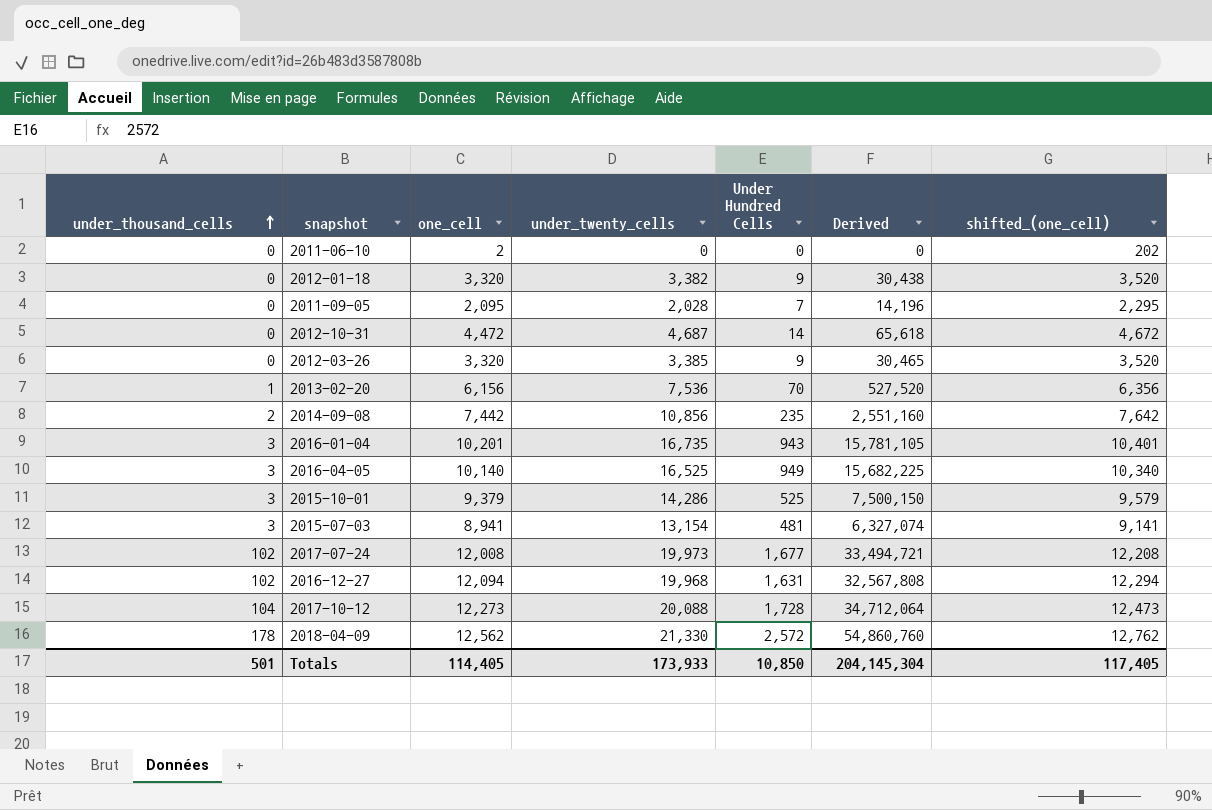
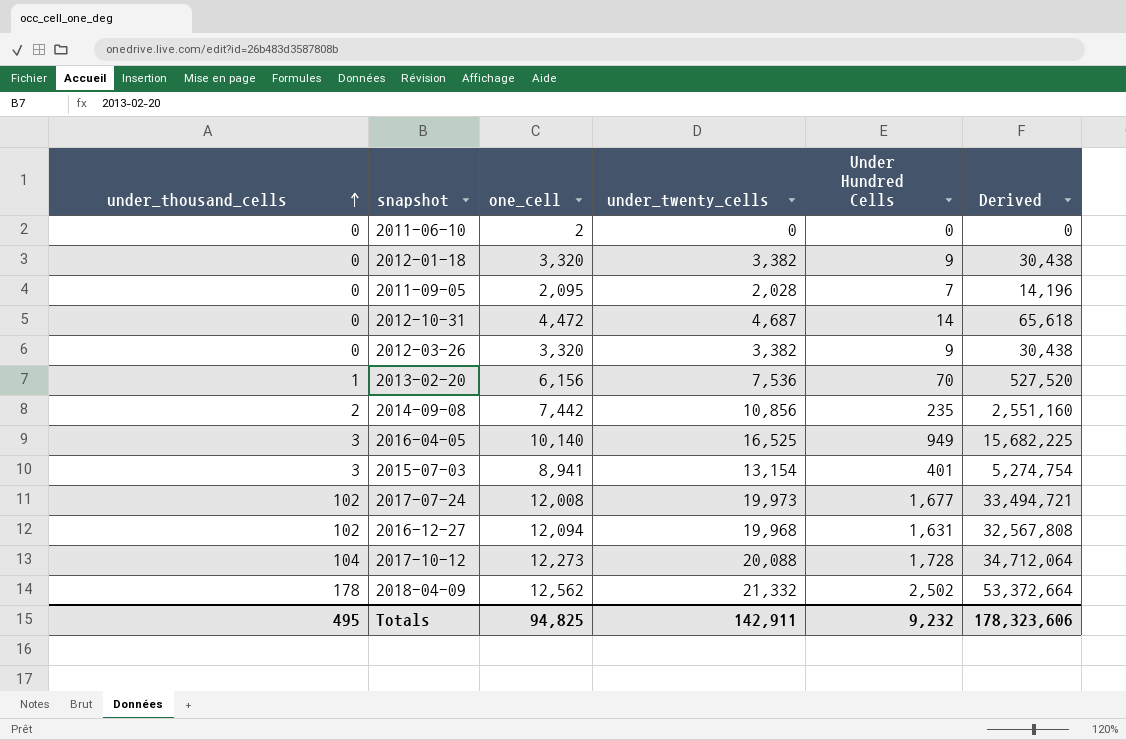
column shifted_(one_cell) | formula: [one_cell] + 200 -> none
row 2016-01-04: 3 | 10,201 | 16,735 | 943 | 15,781,105 | 10,401 -> none
row 2015-10-01: 3 | 9,379 | 14,286 | 525 | 7,500,150 | 9,579 -> none
2012-03-26 | under_twenty_cells: 3,385 -> 3,382
2012-03-26 | Derived: 30,465 -> 30,438
2015-07-03 | Under Hundred Cells: 481 -> 401
2015-07-03 | Derived: 6,327,074 -> 5,274,754
2018-04-09 | under_twenty_cells: 21,330 -> 21,332
2018-04-09 | Under Hundred Cells: 2,572 -> 2,502
2018-04-09 | Derived: 54,860,760 -> 53,372,664
Totals | under_thousand_cells: 501 -> 495
Totals | one_cell: 114,405 -> 94,825
Totals | under_twenty_cells: 173,933 -> 142,911
Totals | Under Hundred Cells: 10,850 -> 9,232
Totals | Derived: 204,145,304 -> 178,323,606

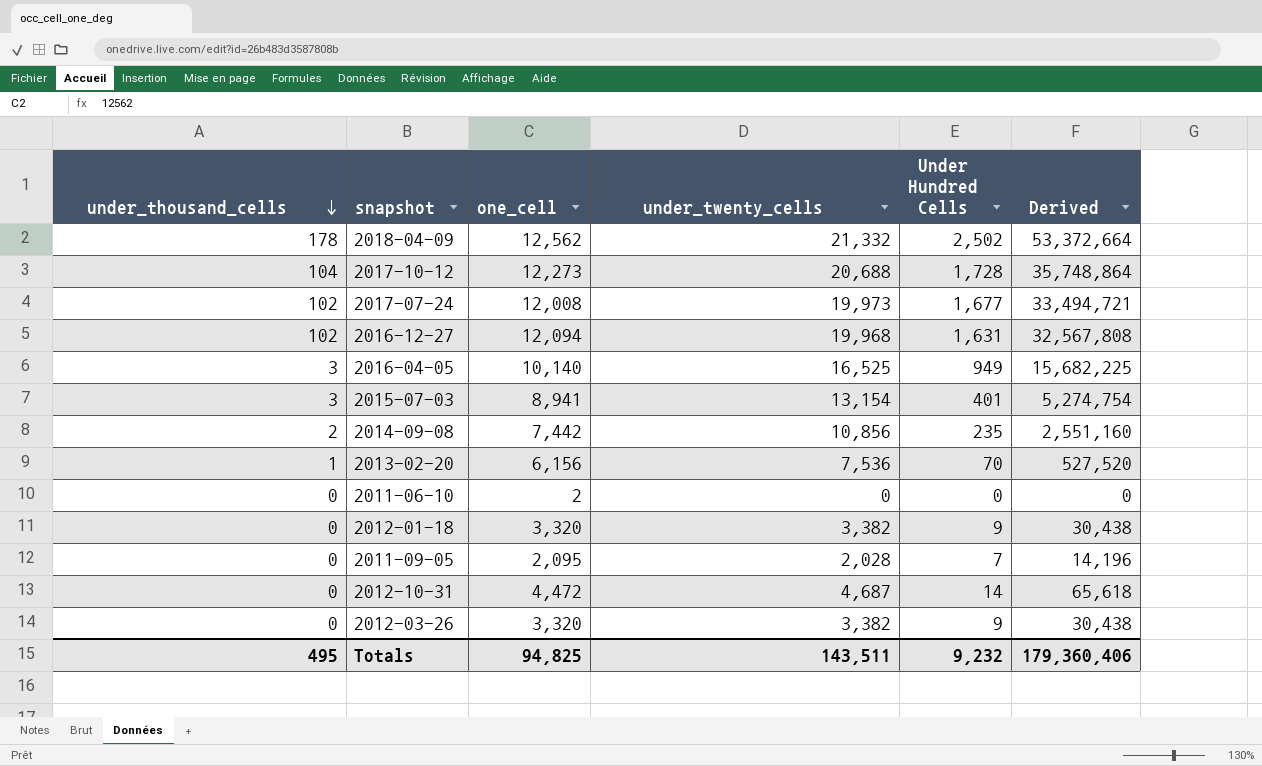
row order: under_thousand_cells ascending -> under_thousand_cells descending
2017-10-12 | under_twenty_cells: 20,088 -> 20,688
2017-10-12 | Derived: 34,712,064 -> 35,748,864
Totals | under_twenty_cells: 142,911 -> 143,511
Totals | Derived: 178,323,606 -> 179,360,406

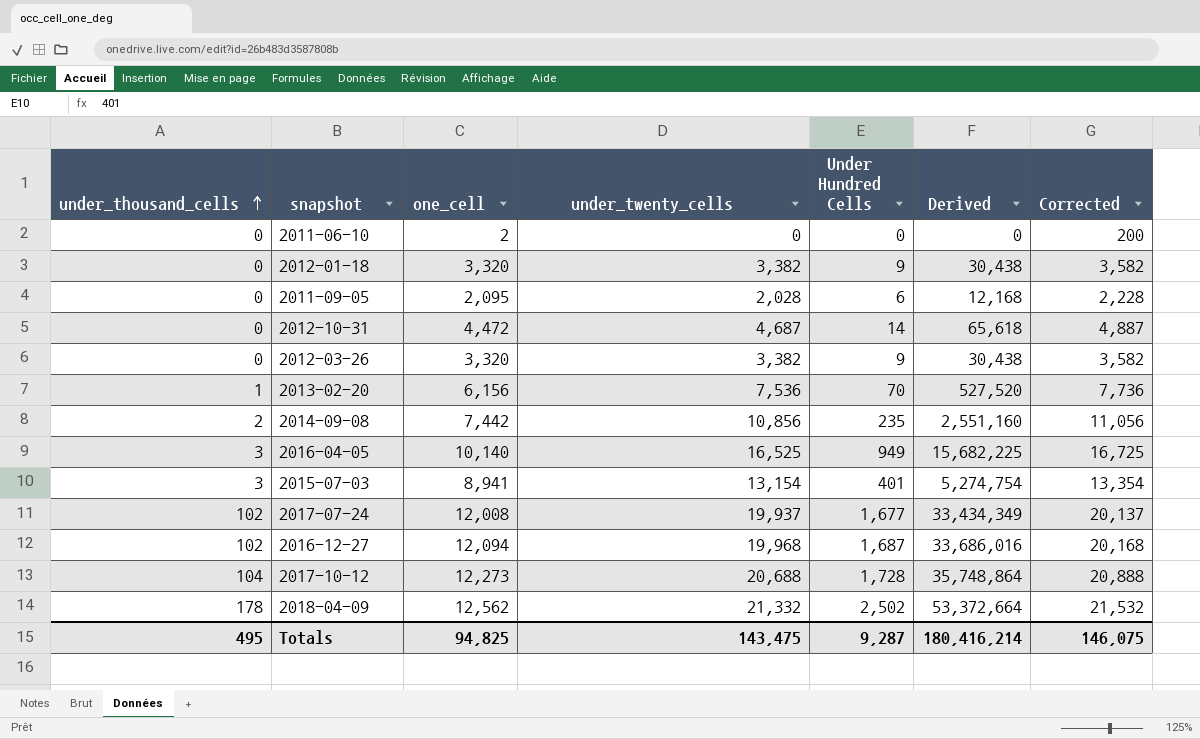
row order: under_thousand_cells descending -> under_thousand_cells ascending
column Corrected | formula: none -> [under_twenty_cells] + 200
2011-09-05 | Under Hundred Cells: 7 -> 6
2011-09-05 | Derived: 14,196 -> 12,168
2017-07-24 | under_twenty_cells: 19,973 -> 19,937
2017-07-24 | Derived: 33,494,721 -> 33,434,349
2016-12-27 | Under Hundred Cells: 1,631 -> 1,687
2016-12-27 | Derived: 32,567,808 -> 33,686,016
Totals | under_twenty_cells: 143,511 -> 143,475
Totals | Under Hundred Cells: 9,232 -> 9,287
Totals | Derived: 179,360,406 -> 180,416,214

